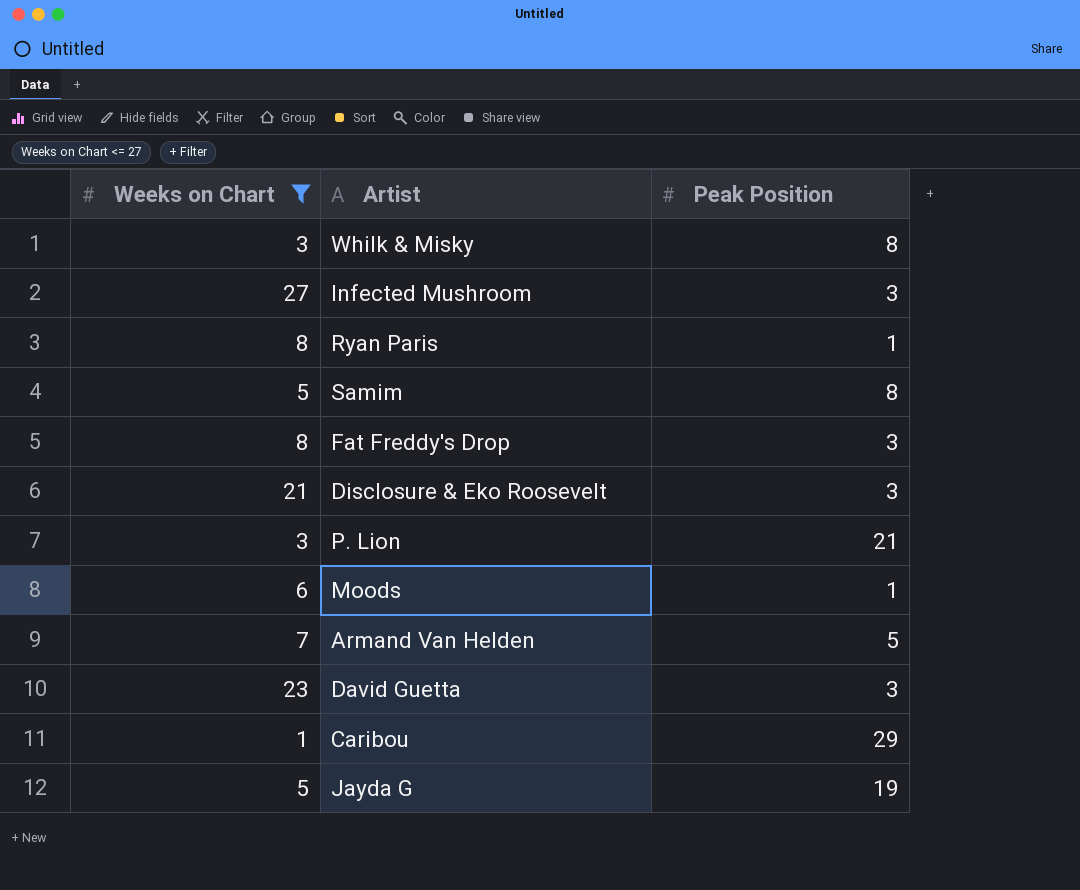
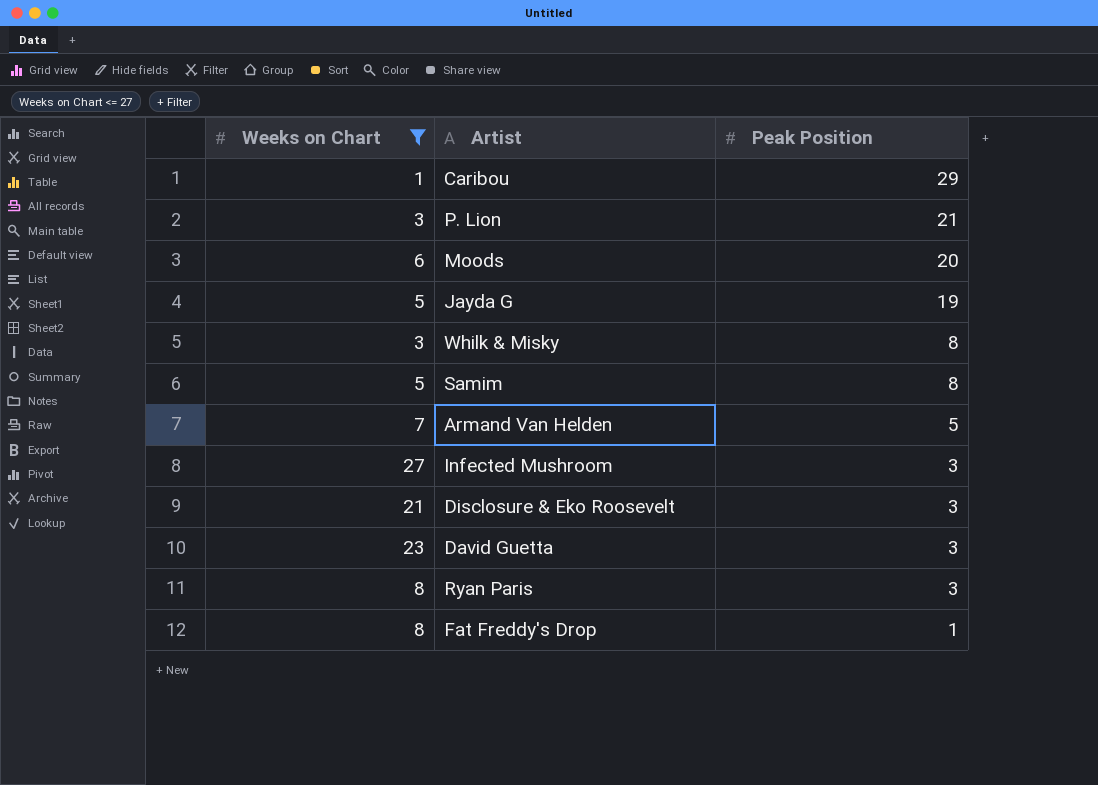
row order: none -> Peak Position descending
Moods | Peak Position: 1 -> 20
Ryan Paris | Peak Position: 1 -> 3
Fat Freddy's Drop | Peak Position: 3 -> 1

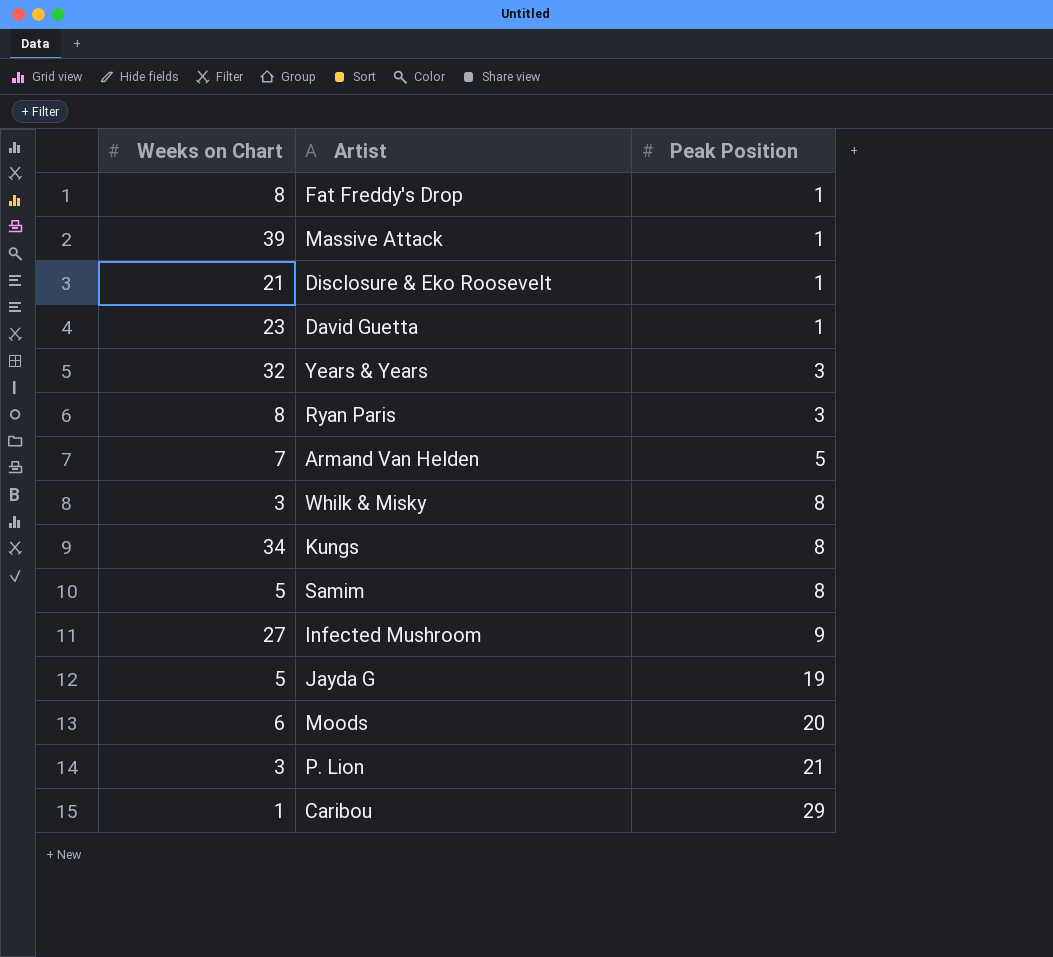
filter: Weeks on Chart <= 27 -> none
row order: Peak Position descending -> Peak Position ascending
Disclosure & Eko Roosevelt | Peak Position: 3 -> 1
David Guetta | Peak Position: 3 -> 1
Infected Mushroom | Peak Position: 3 -> 9

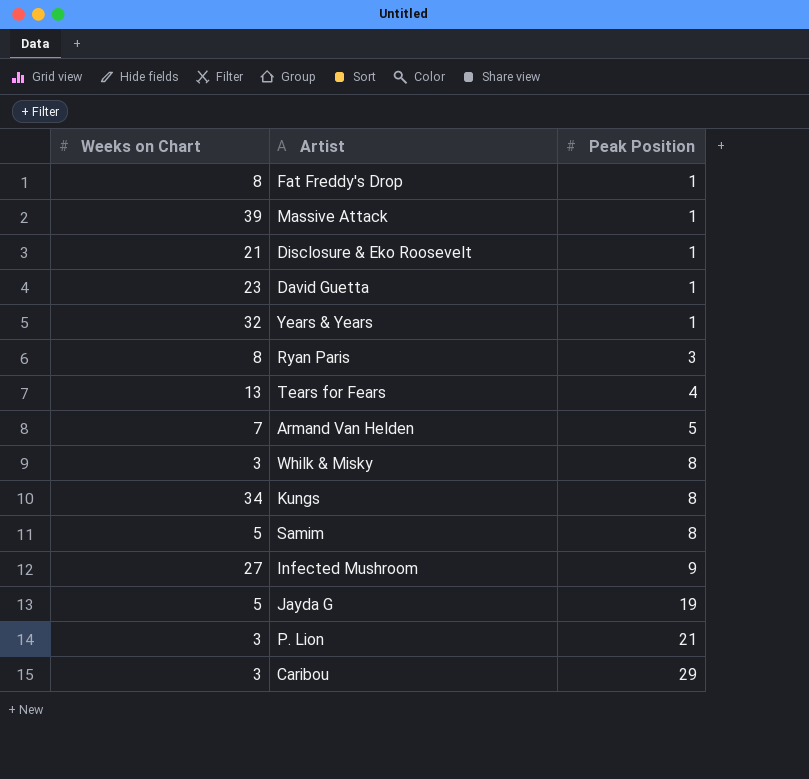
row Moods: 6 | 20 -> none
Years & Years | Peak Position: 3 -> 1
row Tears for Fears: none -> 13 | 4
Caribou | Weeks on Chart: 1 -> 3

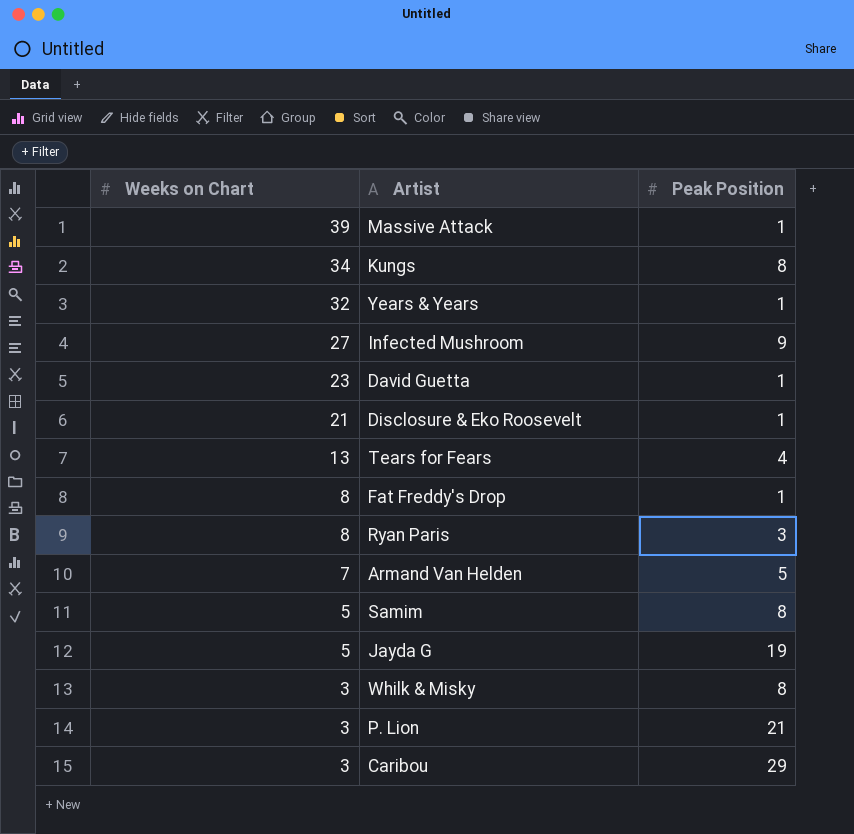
row order: Peak Position ascending -> Weeks on Chart descending

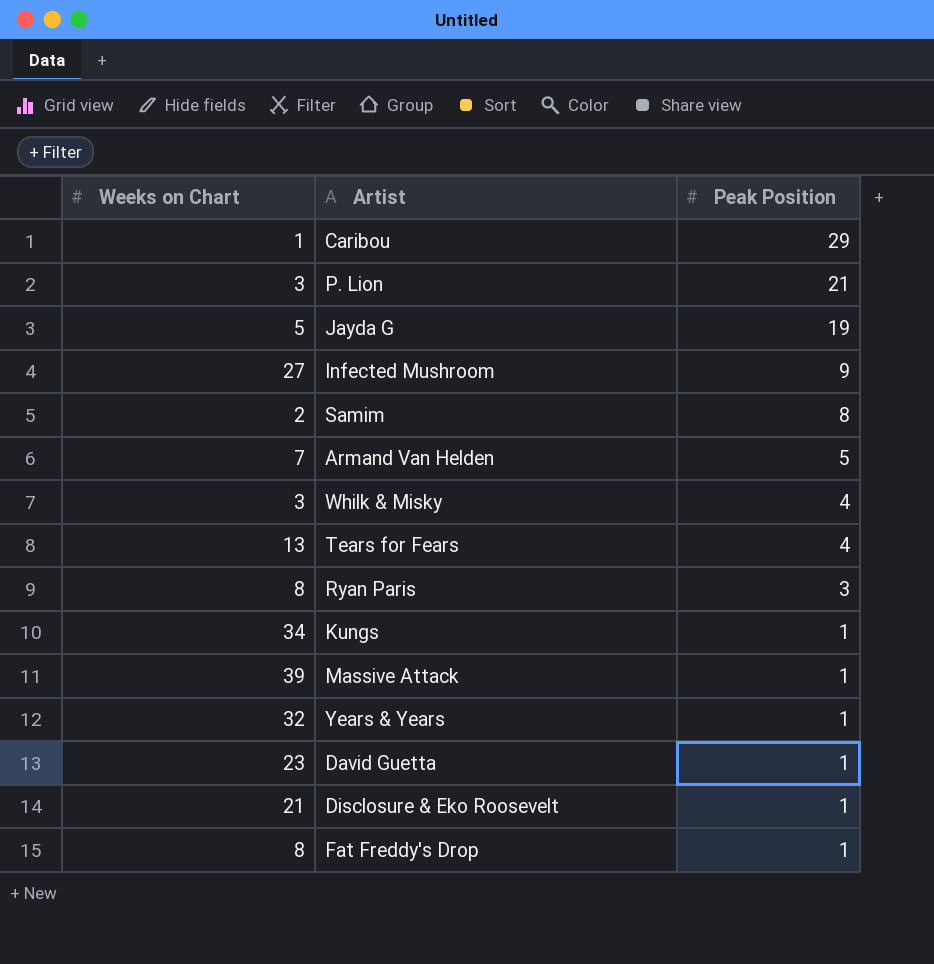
row order: Weeks on Chart descending -> Peak Position descending
Caribou | Weeks on Chart: 3 -> 1
Samim | Weeks on Chart: 5 -> 2
Whilk & Misky | Peak Position: 8 -> 4
Kungs | Peak Position: 8 -> 1

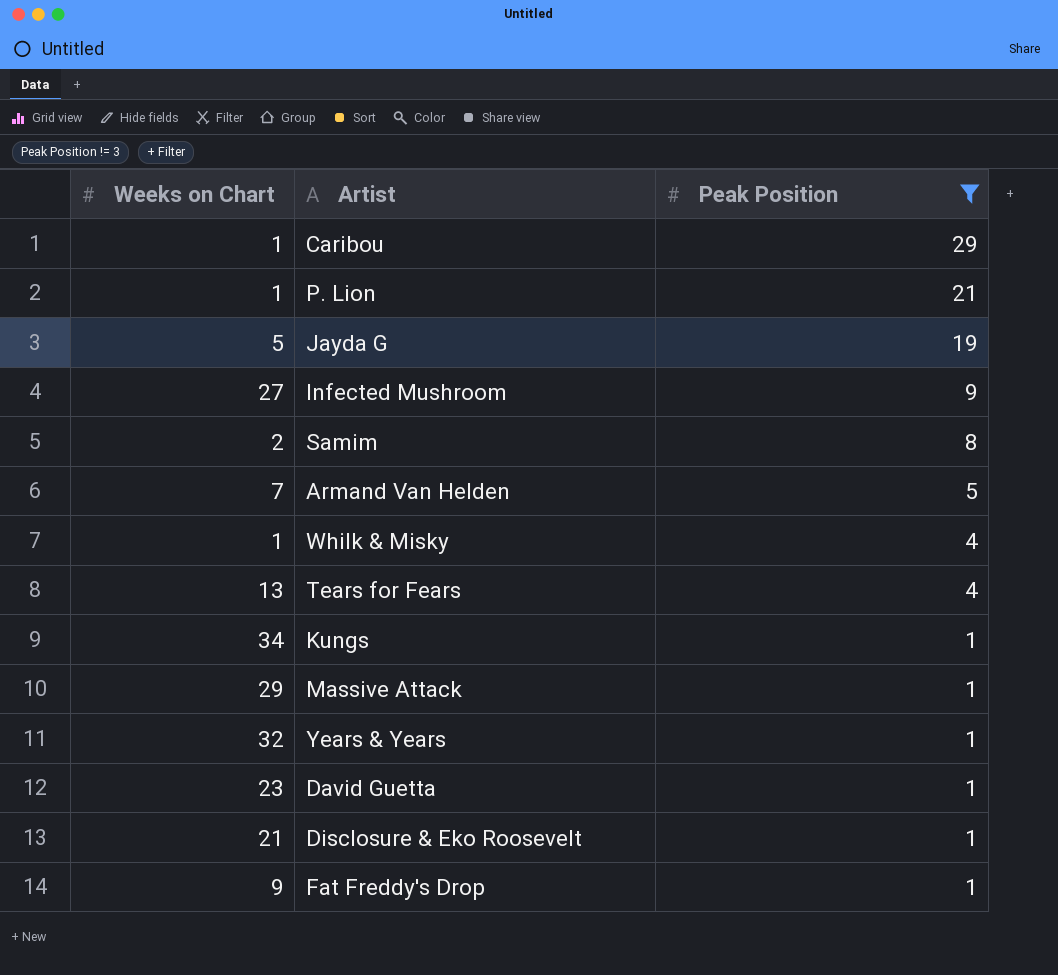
filter: none -> Peak Position != 3
P. Lion | Weeks on Chart: 3 -> 1
Whilk & Misky | Weeks on Chart: 3 -> 1
Massive Attack | Weeks on Chart: 39 -> 29
Fat Freddy's Drop | Weeks on Chart: 8 -> 9

